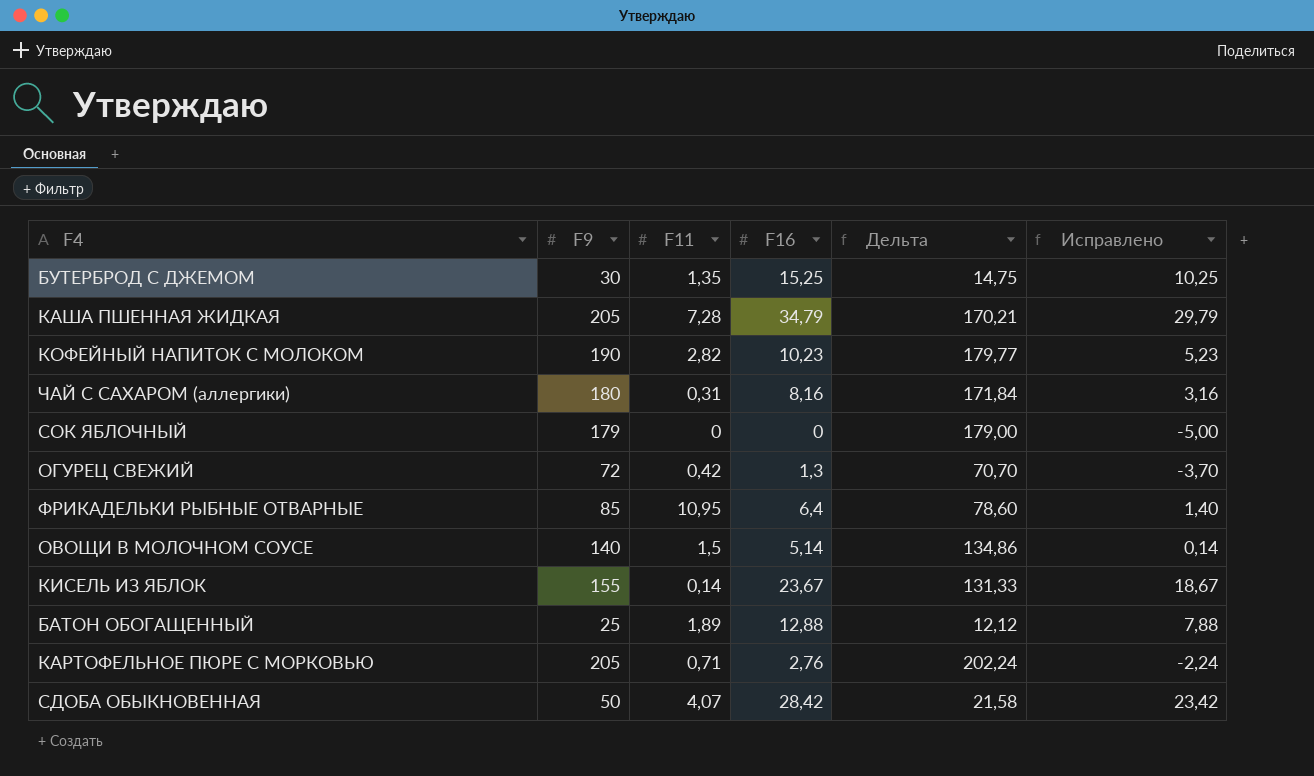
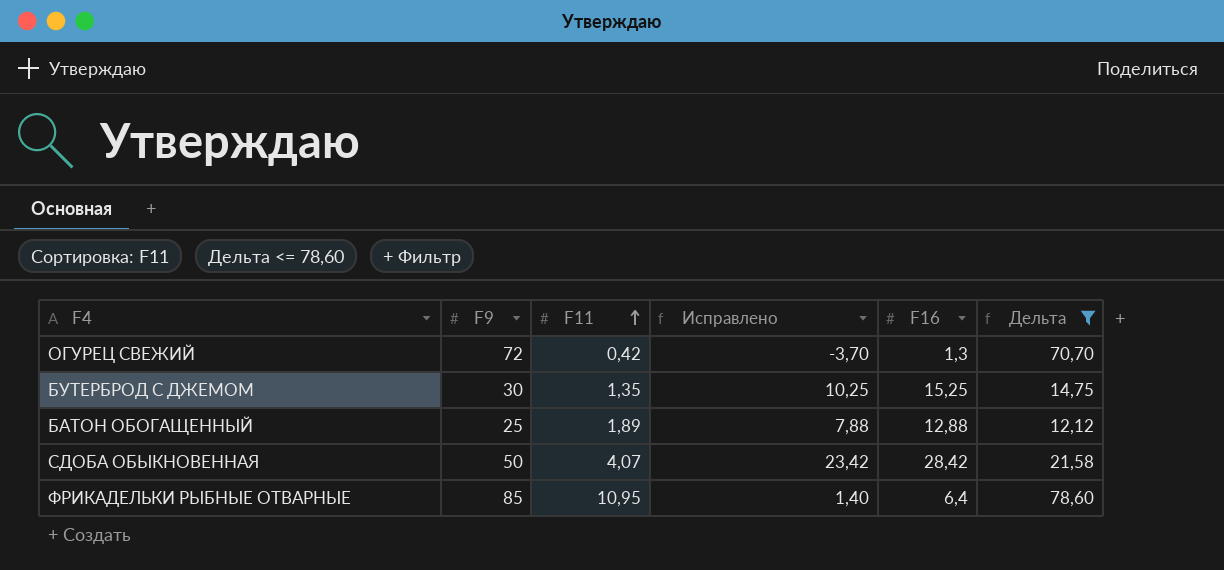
filter: none -> Дельта <= 78,60
row order: none -> F11 ascending
column Исправлено | position: 6 -> 4

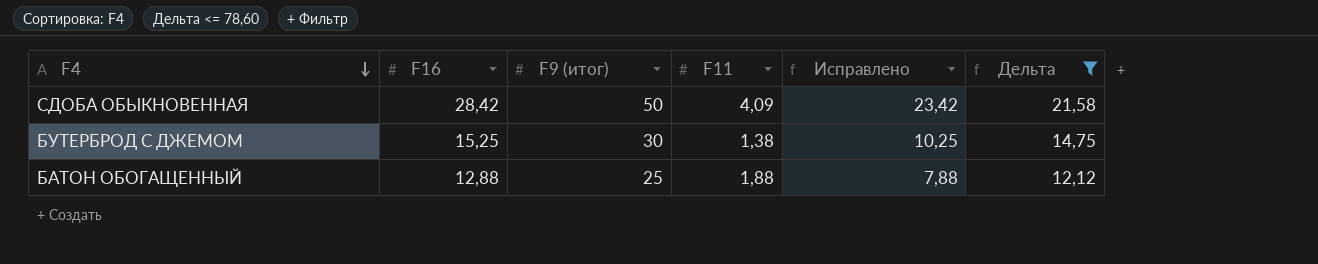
row order: F11 ascending -> F4 descending
column F16 | position: 5 -> 2
column name: F9 -> F9 (итог)
row ОГУРЕЦ СВЕЖИЙ: 72 | 0,42 | -3,70 | 1,3 | 70,70 -> none
row ФРИКАДЕЛЬКИ РЫБНЫЕ ОТВАРНЫЕ: 85 | 10,95 | 1,40 | 6,4 | 78,60 -> none
СДОБА ОБЫКНОВЕННАЯ | F11: 4,07 -> 4,09
БУТЕРБРОД С ДЖЕМОМ | F11: 1,35 -> 1,38
БАТОН ОБОГАЩЕННЫЙ | F11: 1,89 -> 1,88

